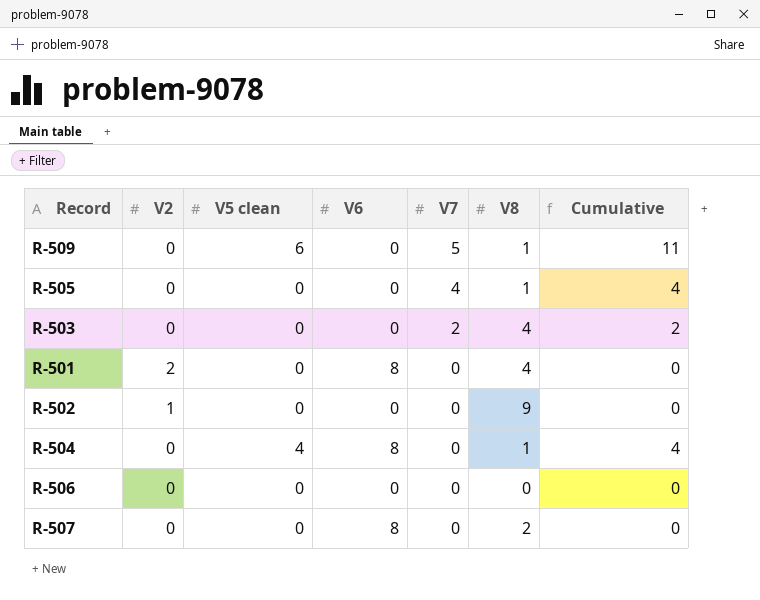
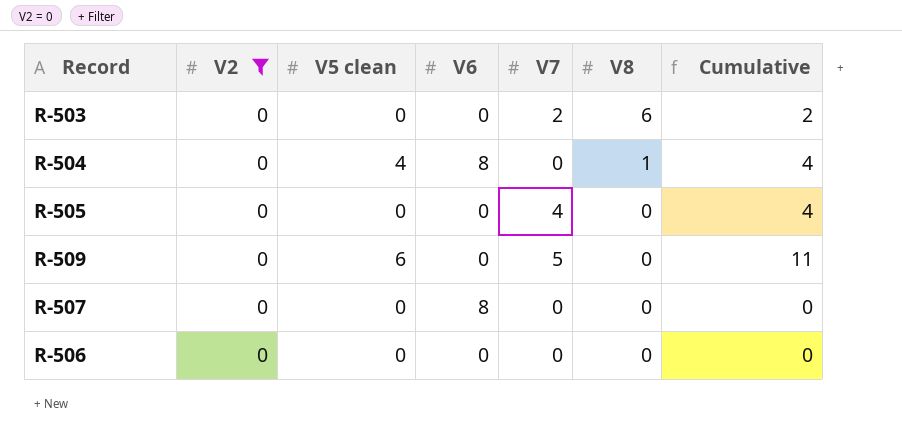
filter: none -> V2 = 0
row order: V7 descending -> V8 descending
R-503 | V8: 4 -> 6
R-505 | V8: 1 -> 0
R-509 | V8: 1 -> 0
R-507 | V8: 2 -> 0

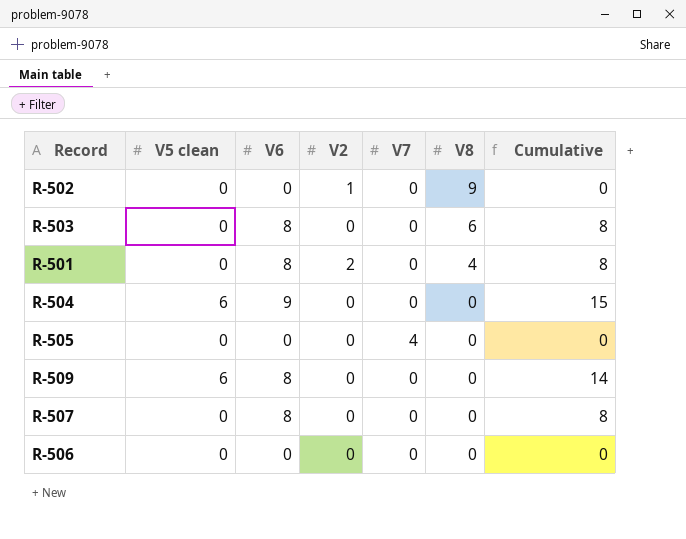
filter: V2 = 0 -> none
column V2 | position: 2 -> 4
column Cumulative | formula: [V5 clean] + [V7] -> [V5 clean] + [V6]
R-503 | V6: 0 -> 8
R-503 | V7: 2 -> 0
R-504 | V5 clean: 4 -> 6
R-504 | V6: 8 -> 9
R-504 | V8: 1 -> 0
R-509 | V6: 0 -> 8
R-509 | V7: 5 -> 0

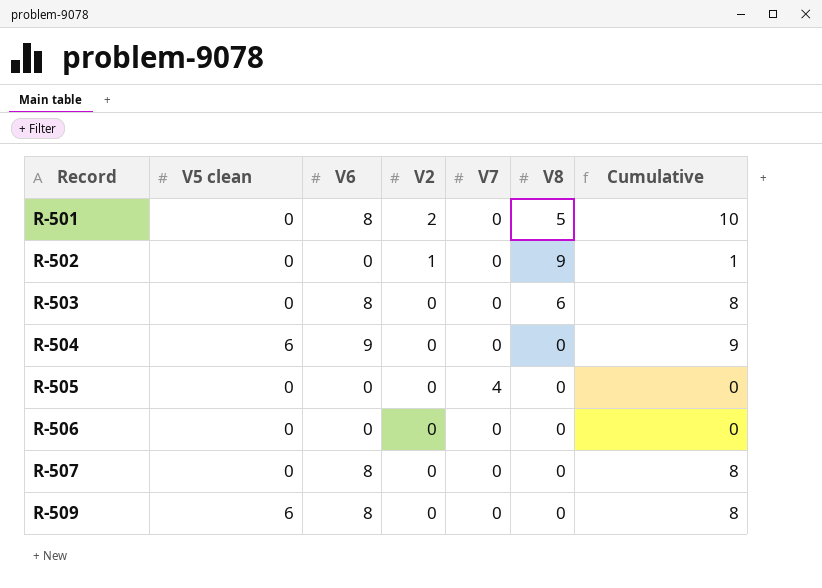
row order: V8 descending -> Record ascending
column Cumulative | formula: [V5 clean] + [V6] -> [V6] + [V2]
R-501 | V8: 4 -> 5

